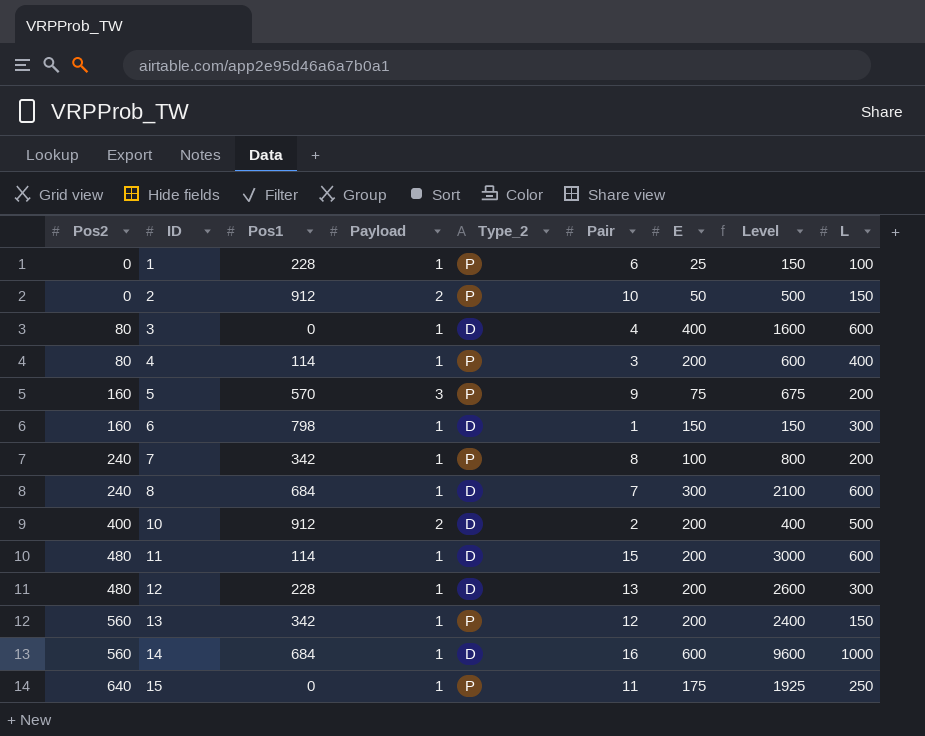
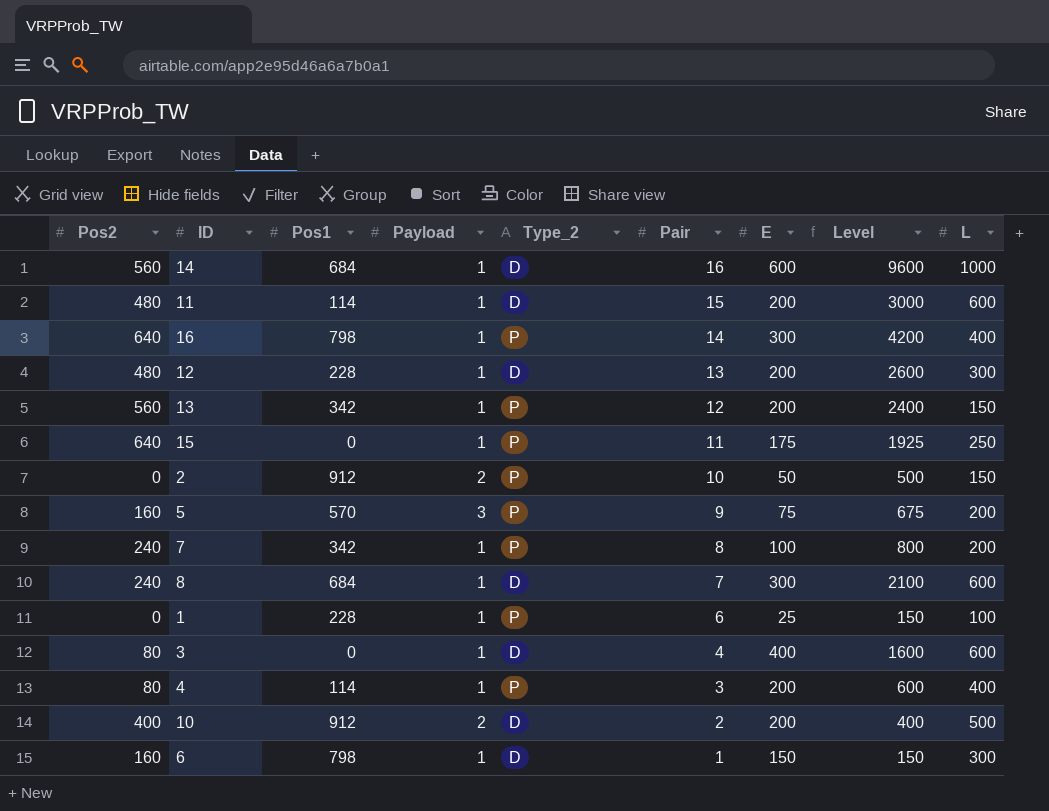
row order: Pos2 ascending -> Pair descending
row 16: none -> 640 | 798 | 1 | P | 14 | 300 | 4200 | 400

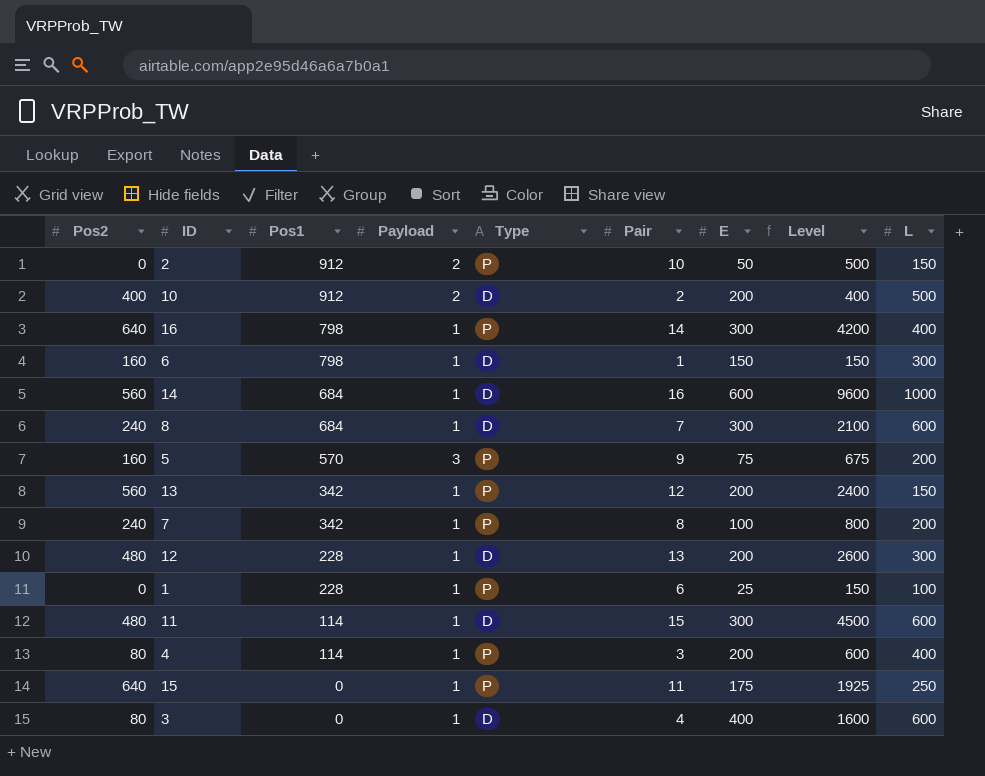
row order: Pair descending -> Pos1 descending
column name: Type_2 -> Type
11 | E: 200 -> 300
11 | Level: 3000 -> 4500

